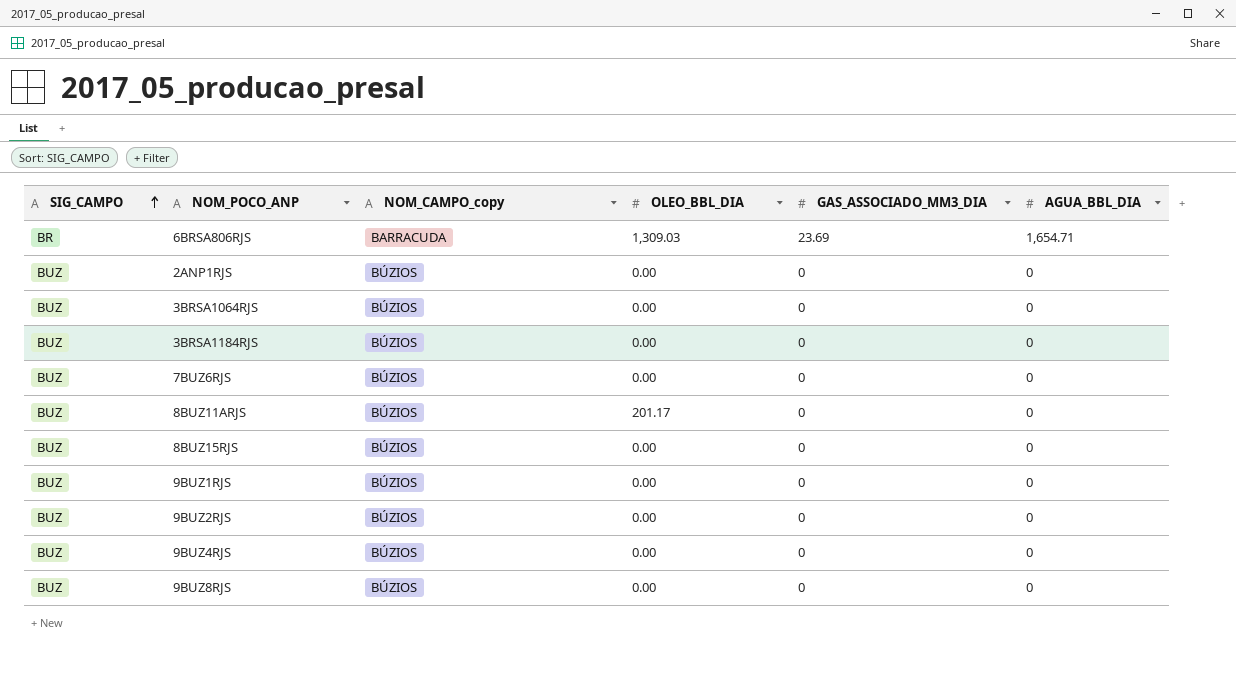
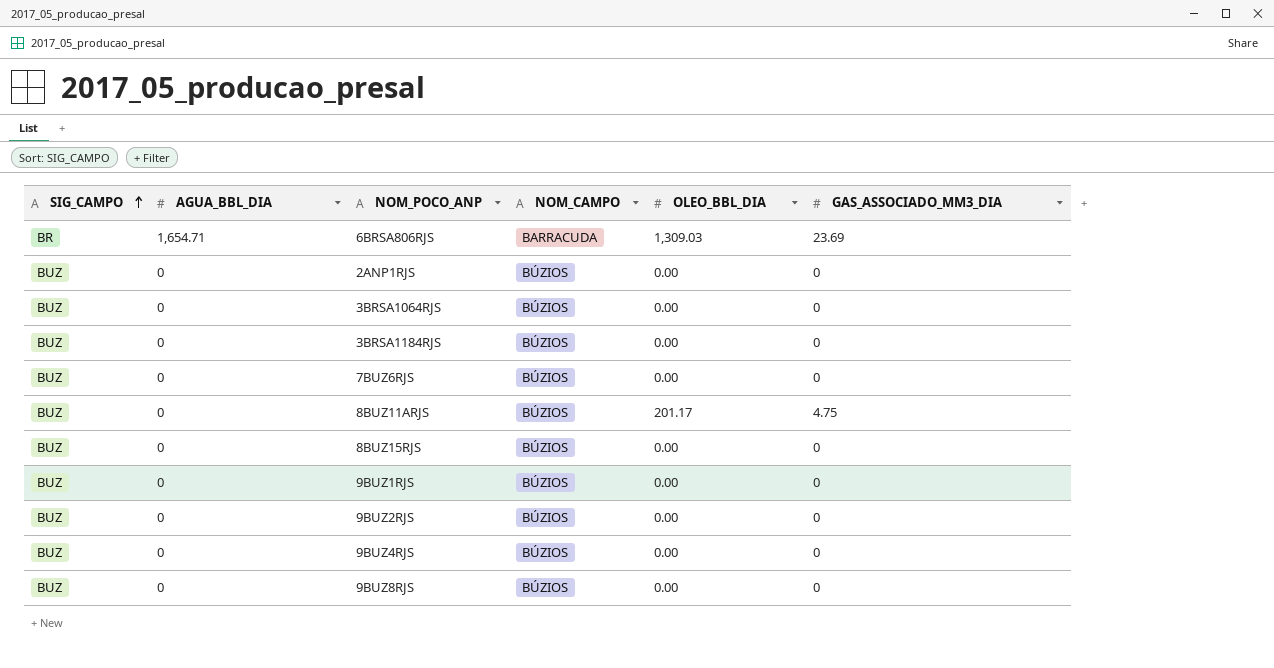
column AGUA_BBL_DIA | position: 6 -> 2
column name: NOM_CAMPO_copy -> NOM_CAMPO
8BUZ11ARJS | GAS_ASSOCIADO_MM3_DIA: 0 -> 4.75

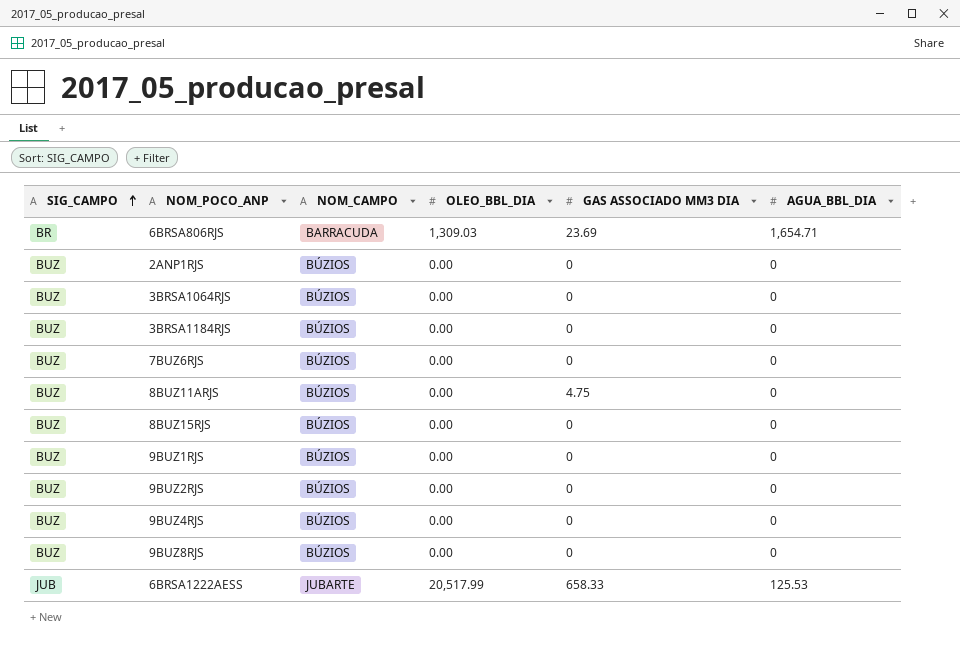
column name: GAS_ASSOCIADO_MM3_DIA -> GAS ASSOCIADO MM3 DIA
column AGUA_BBL_DIA | position: 2 -> 6
8BUZ11ARJS | OLEO_BBL_DIA: 201.17 -> 0.00
row 6BRSA1222AESS: none -> JUB | JUBARTE | 20,517.99 | 658.33 | 125.53

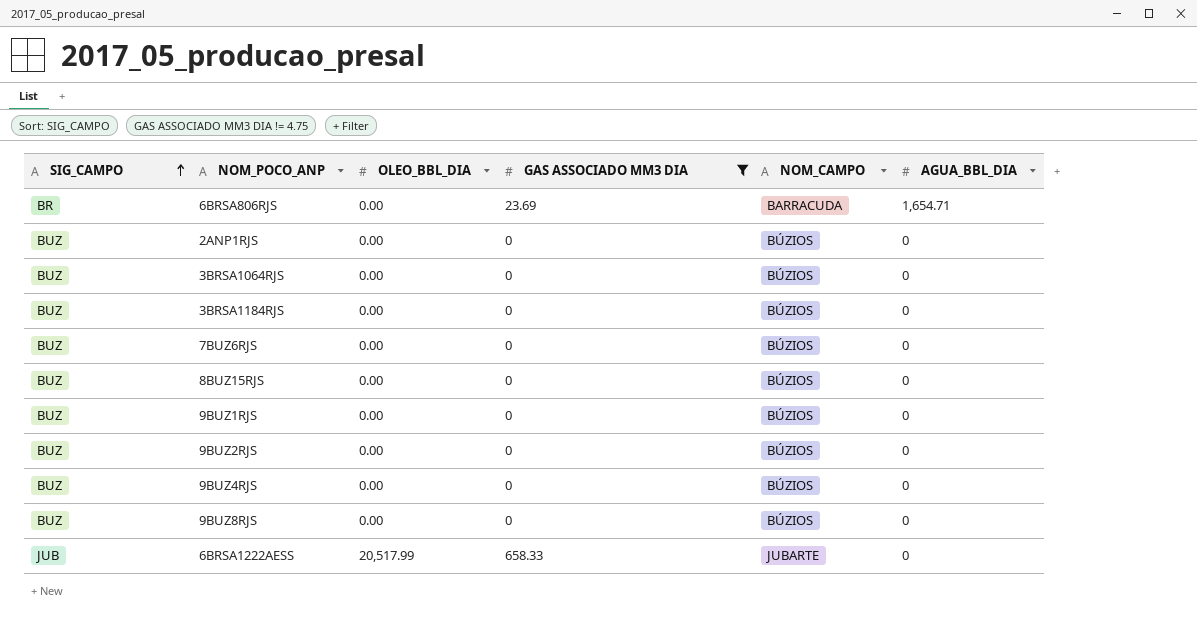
filter: none -> GAS ASSOCIADO MM3 DIA != 4.75
column NOM_CAMPO | position: 3 -> 5
6BRSA806RJS | OLEO_BBL_DIA: 1,309.03 -> 0.00
6BRSA1222AESS | AGUA_BBL_DIA: 125.53 -> 0

